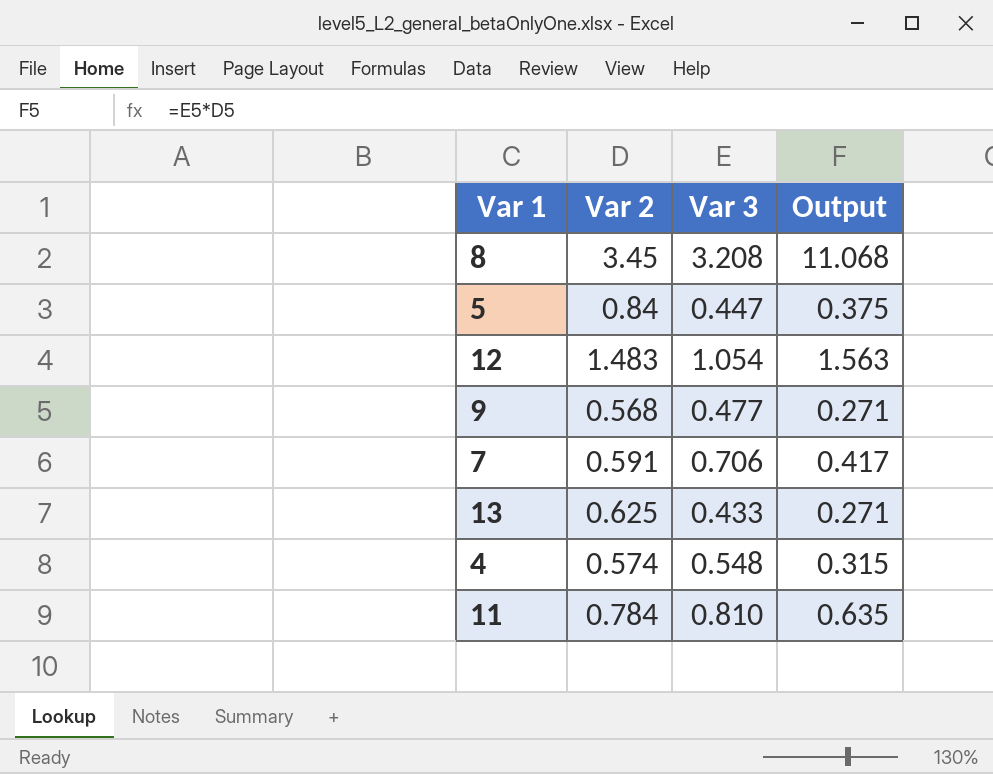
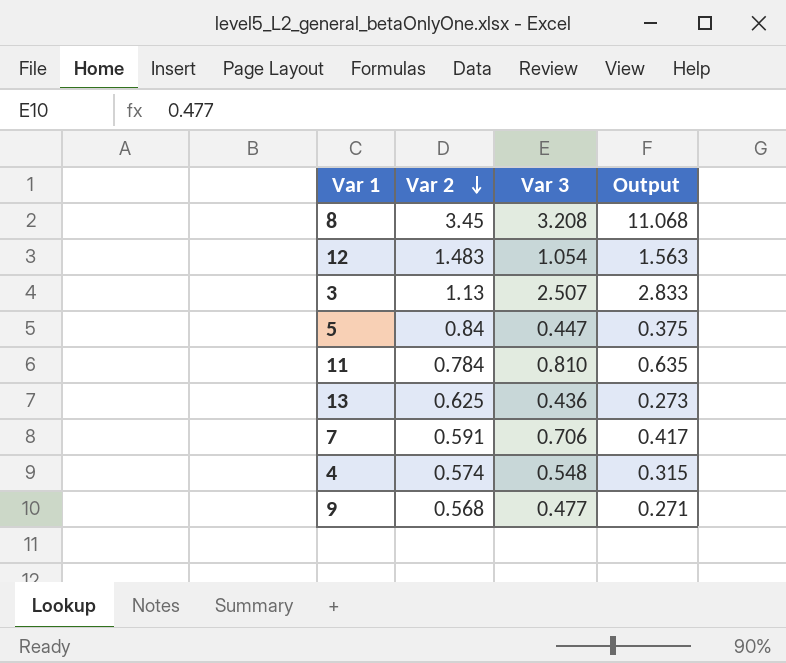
row order: none -> Var 2 descending
row 3: none -> 1.13 | 2.507 | 2.833
13 | Var 3: 0.433 -> 0.436
13 | Output: 0.271 -> 0.273

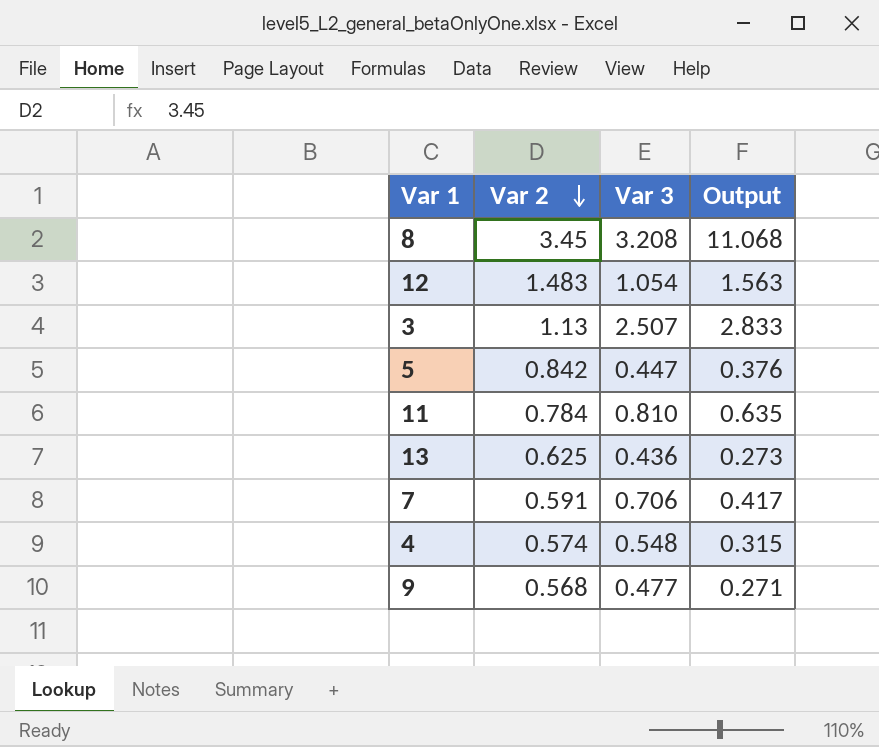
5 | Var 2: 0.84 -> 0.842
5 | Output: 0.375 -> 0.376

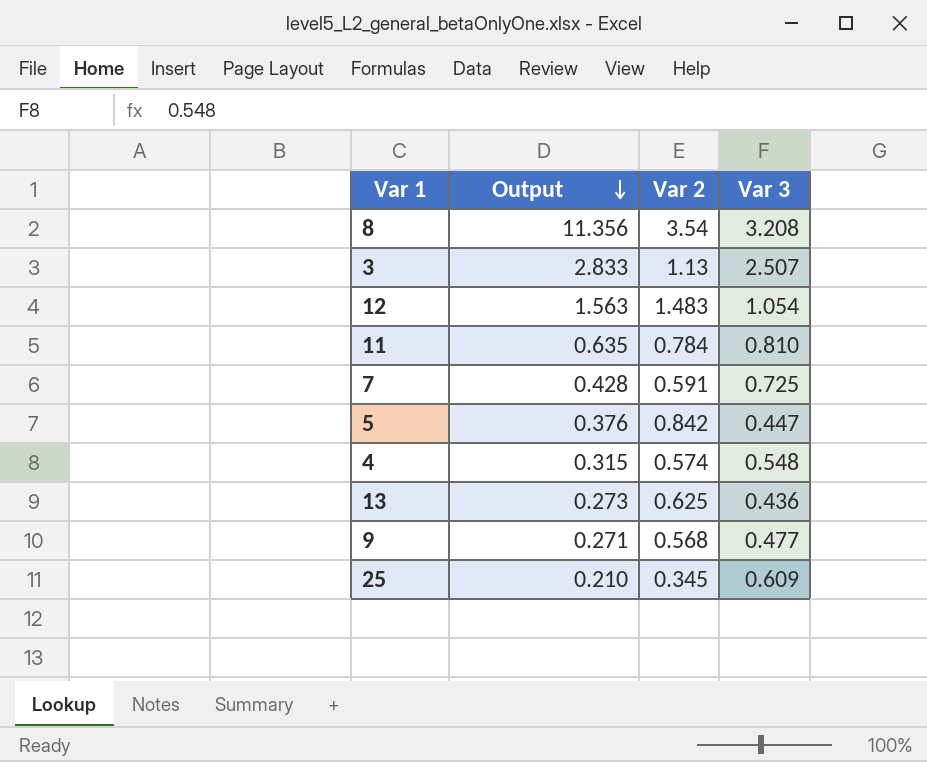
row order: Var 2 descending -> Output descending
column Output | position: 4 -> 2
8 | Output: 11.068 -> 11.356
8 | Var 2: 3.45 -> 3.54
7 | Output: 0.417 -> 0.428
7 | Var 3: 0.706 -> 0.725
row 25: none -> 0.210 | 0.345 | 0.609

